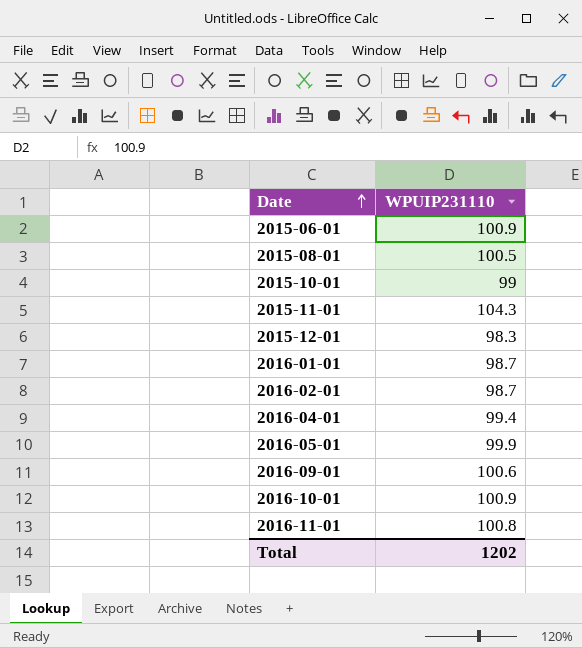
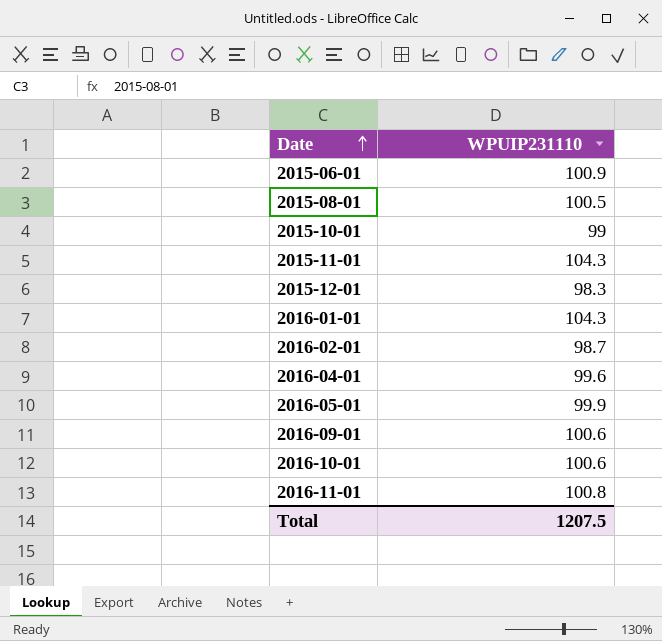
2016-01-01 | WPUIP231110: 98.7 -> 104.3
2016-04-01 | WPUIP231110: 99.4 -> 99.6
2016-10-01 | WPUIP231110: 100.9 -> 100.6
Total | WPUIP231110: 1202 -> 1207.5

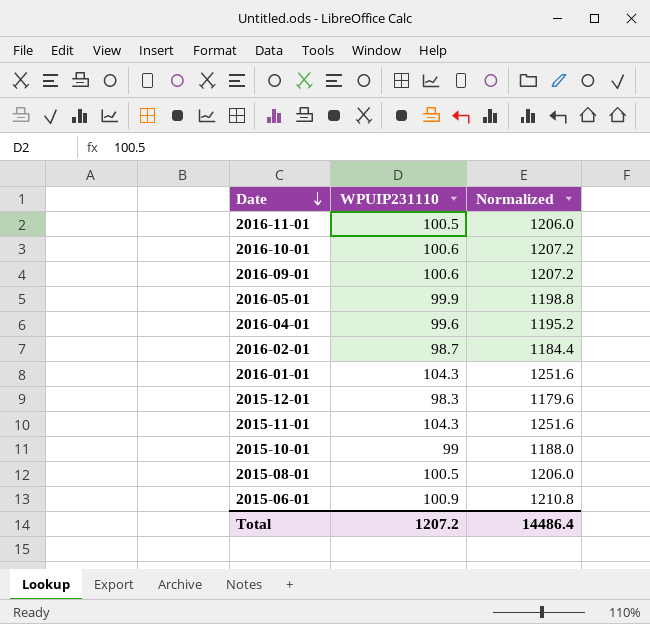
row order: Date ascending -> Date descending
column Normalized | formula: none -> [WPUIP231110] * 12
2016-11-01 | WPUIP231110: 100.8 -> 100.5
Total | WPUIP231110: 1207.5 -> 1207.2

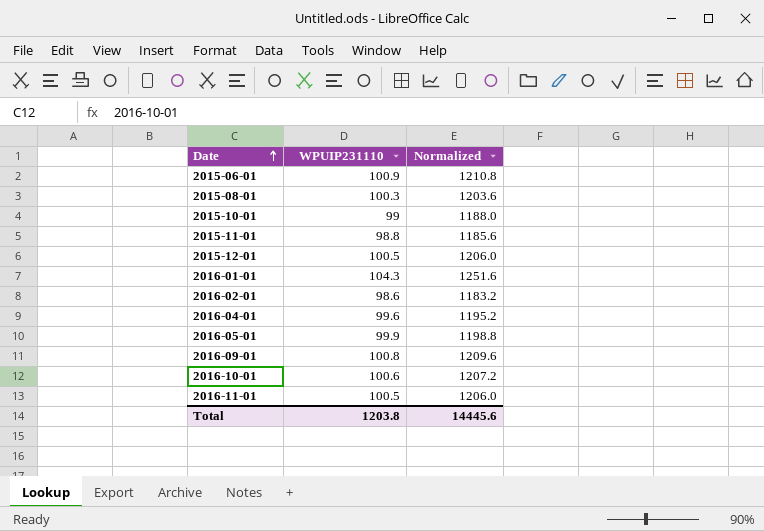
row order: Date descending -> Date ascending
2015-08-01 | WPUIP231110: 100.5 -> 100.3
2015-08-01 | Normalized: 1206.0 -> 1203.6
2015-11-01 | WPUIP231110: 104.3 -> 98.8
2015-11-01 | Normalized: 1251.6 -> 1185.6
2015-12-01 | WPUIP231110: 98.3 -> 100.5
2015-12-01 | Normalized: 1179.6 -> 1206.0
2016-02-01 | WPUIP231110: 98.7 -> 98.6
2016-02-01 | Normalized: 1184.4 -> 1183.2
2016-09-01 | WPUIP231110: 100.6 -> 100.8
2016-09-01 | Normalized: 1207.2 -> 1209.6
Total | WPUIP231110: 1207.2 -> 1203.8
Total | Normalized: 14486.4 -> 14445.6

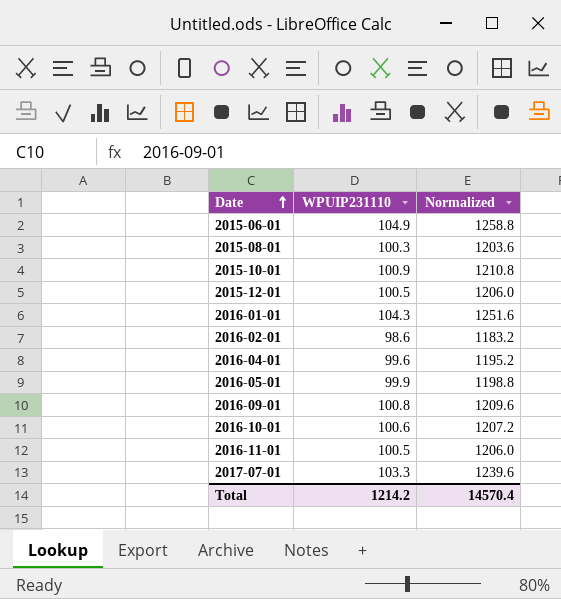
row 2015-11-01: 98.8 | 1185.6 -> none
2015-06-01 | WPUIP231110: 100.9 -> 104.9
2015-06-01 | Normalized: 1210.8 -> 1258.8
2015-10-01 | WPUIP231110: 99 -> 100.9
2015-10-01 | Normalized: 1188.0 -> 1210.8
row 2017-07-01: none -> 103.3 | 1239.6
Total | WPUIP231110: 1203.8 -> 1214.2
Total | Normalized: 14445.6 -> 14570.4

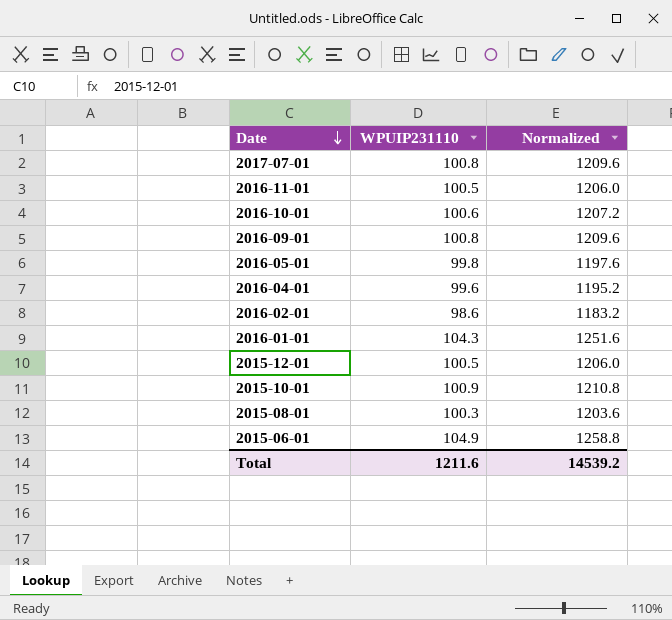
row order: Date ascending -> Date descending
2017-07-01 | WPUIP231110: 103.3 -> 100.8
2017-07-01 | Normalized: 1239.6 -> 1209.6
2016-05-01 | WPUIP231110: 99.9 -> 99.8
2016-05-01 | Normalized: 1198.8 -> 1197.6
Total | WPUIP231110: 1214.2 -> 1211.6
Total | Normalized: 14570.4 -> 14539.2

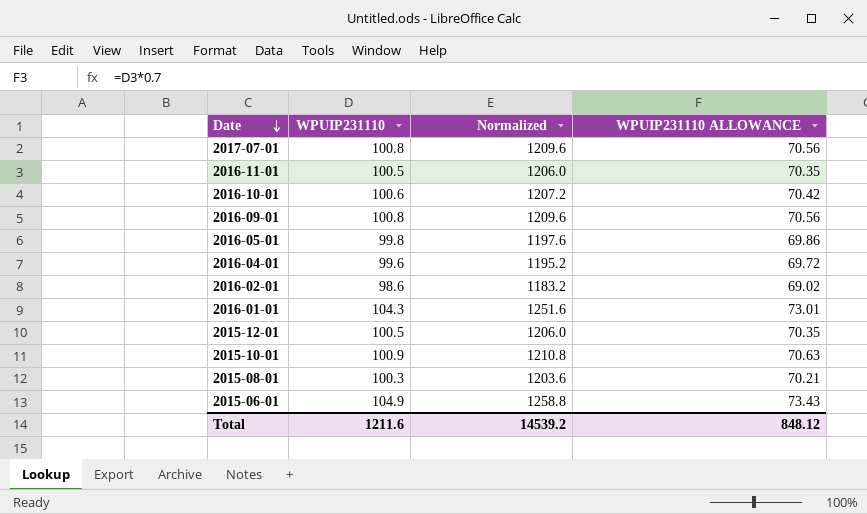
column WPUIP231110 ALLOWANCE | formula: none -> [WPUIP231110] * 0.7

